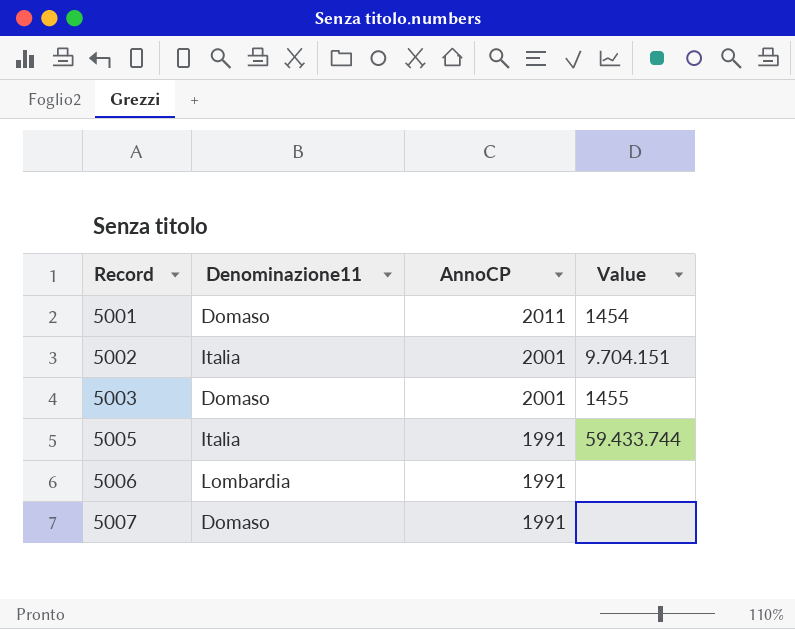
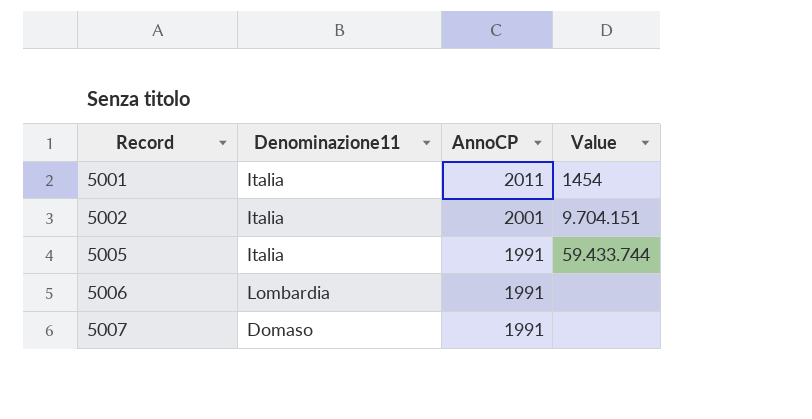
row 5003: Domaso | 2001 | 1455 -> none
5001 | Denominazione11: Domaso -> Italia

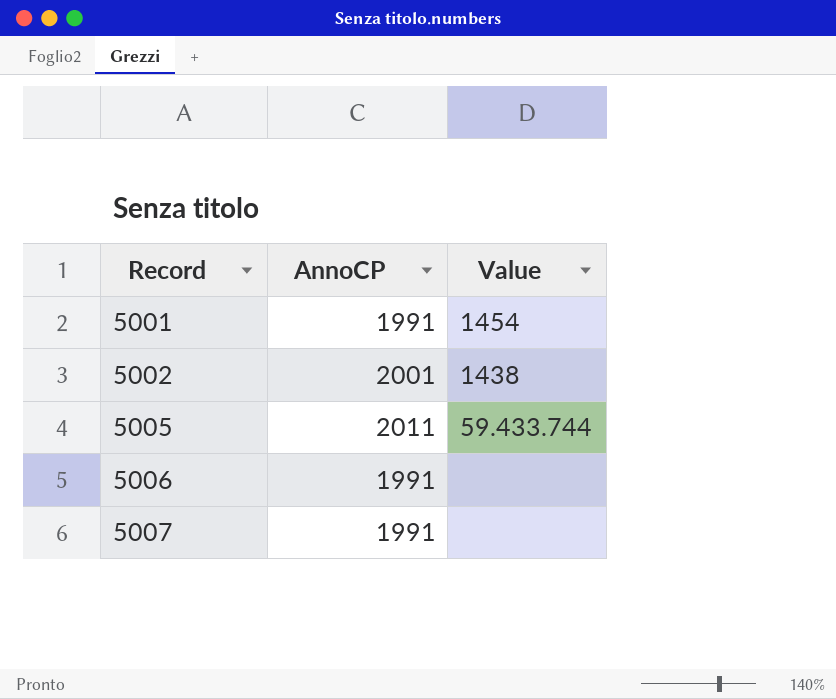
column Denominazione11 | position: 2 -> none
5001 | AnnoCP: 2011 -> 1991
5002 | Value: 9.704.151 -> 1438
5005 | AnnoCP: 1991 -> 2011

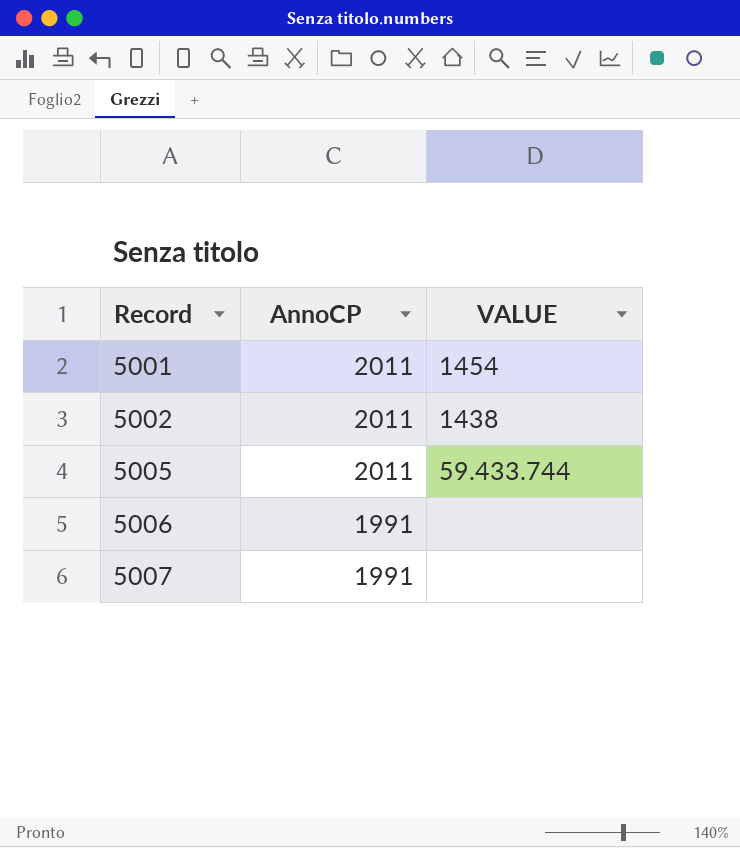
column name: Value -> VALUE
5001 | AnnoCP: 1991 -> 2011
5002 | AnnoCP: 2001 -> 2011

